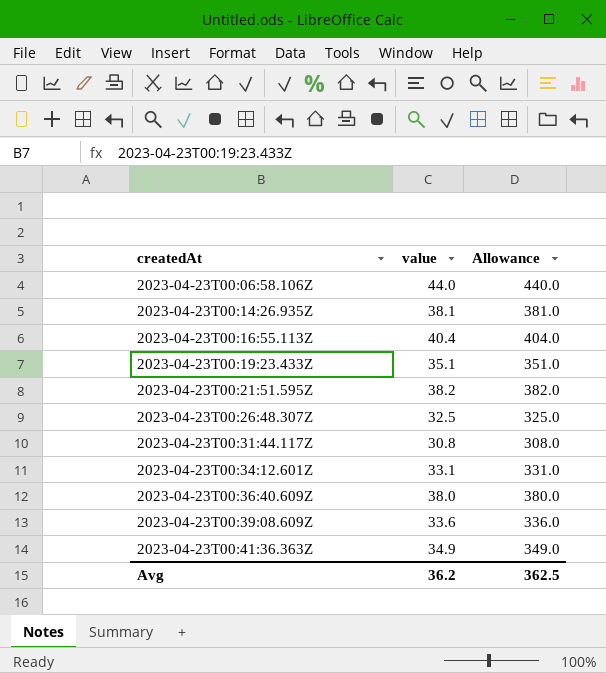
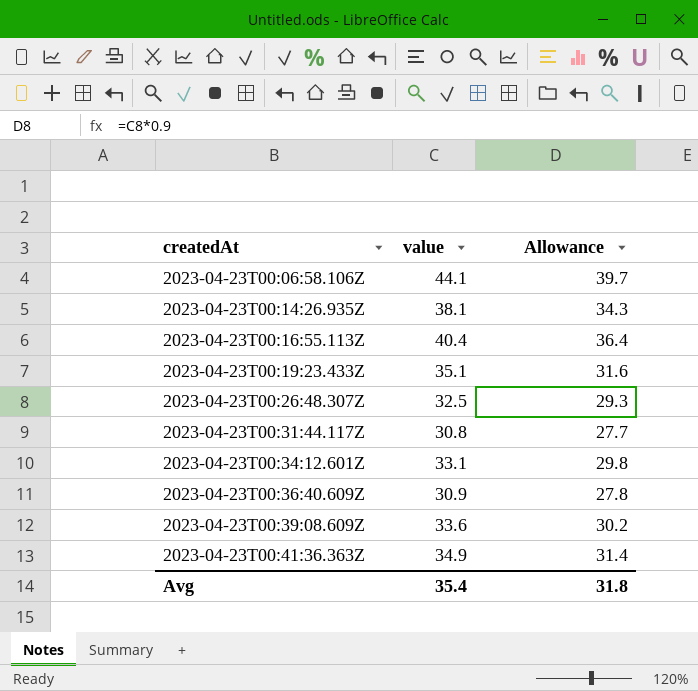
column Allowance | formula: [value] * 10 -> [value] * 0.9
row 2023-04-23T00:21:51.595Z: 38.2 | 382.0 -> none
2023-04-23T00:06:58.106Z | value: 44.0 -> 44.1
2023-04-23T00:36:40.609Z | value: 38.0 -> 30.9
Avg | value: 36.2 -> 35.4
Avg | Allowance: 362.5 -> 31.8

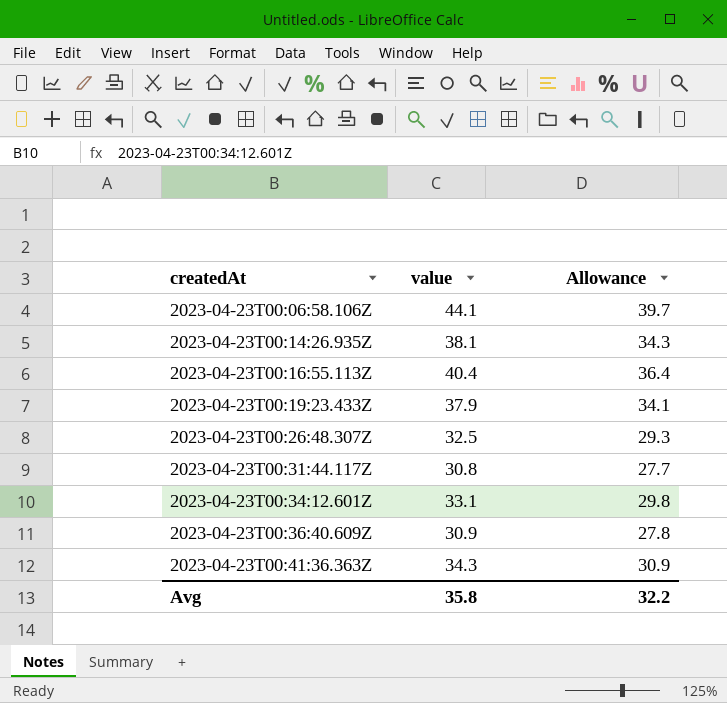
row 2023-04-23T00:39:08.609Z: 33.6 | 30.2 -> none
2023-04-23T00:19:23.433Z | value: 35.1 -> 37.9
2023-04-23T00:19:23.433Z | Allowance: 31.6 -> 34.1
2023-04-23T00:41:36.363Z | value: 34.9 -> 34.3
2023-04-23T00:41:36.363Z | Allowance: 31.4 -> 30.9
Avg | value: 35.4 -> 35.8
Avg | Allowance: 31.8 -> 32.2

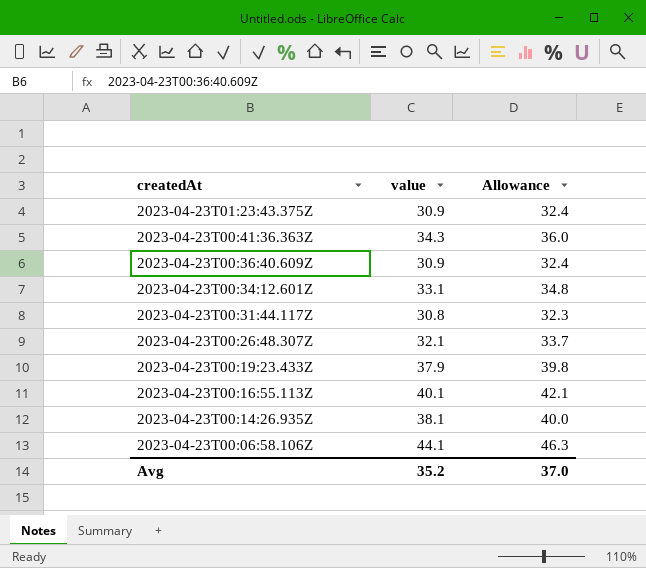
row order: createdAt ascending -> createdAt descending
column Allowance | formula: [value] * 0.9 -> [value] * 1.05
row 2023-04-23T01:23:43.375Z: none -> 30.9 | 32.4
2023-04-23T00:26:48.307Z | value: 32.5 -> 32.1
2023-04-23T00:16:55.113Z | value: 40.4 -> 40.1
Avg | value: 35.8 -> 35.2
Avg | Allowance: 32.2 -> 37.0

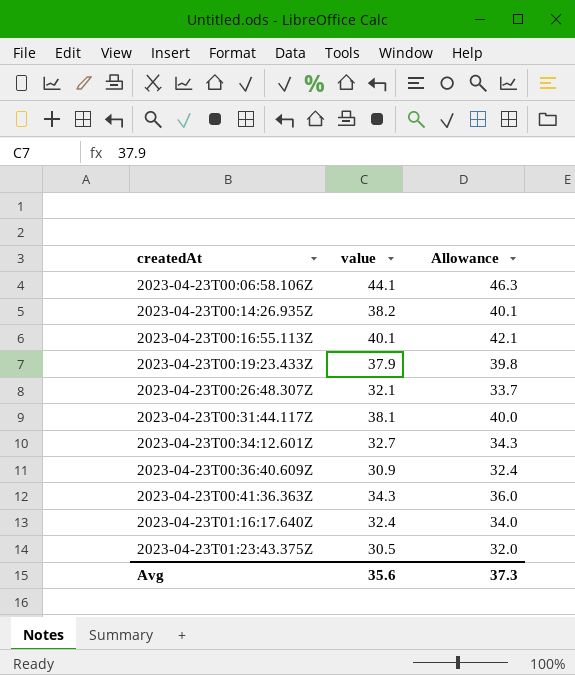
row order: createdAt descending -> createdAt ascending
2023-04-23T00:14:26.935Z | value: 38.1 -> 38.2
2023-04-23T00:14:26.935Z | Allowance: 40.0 -> 40.1
2023-04-23T00:31:44.117Z | value: 30.8 -> 38.1
2023-04-23T00:31:44.117Z | Allowance: 32.3 -> 40.0
2023-04-23T00:34:12.601Z | value: 33.1 -> 32.7
2023-04-23T00:34:12.601Z | Allowance: 34.8 -> 34.3
row 2023-04-23T01:16:17.640Z: none -> 32.4 | 34.0
2023-04-23T01:23:43.375Z | value: 30.9 -> 30.5
2023-04-23T01:23:43.375Z | Allowance: 32.4 -> 32.0
Avg | value: 35.2 -> 35.6
Avg | Allowance: 37.0 -> 37.3

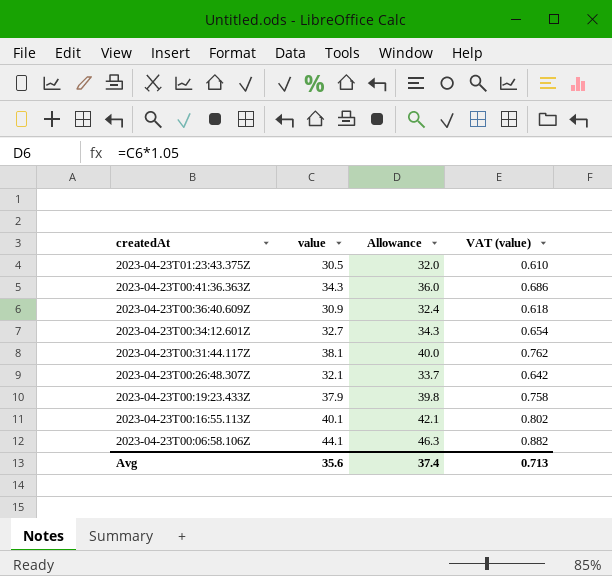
row order: createdAt ascending -> createdAt descending
column VAT (value) | formula: none -> [value] * 0.02
row 2023-04-23T00:14:26.935Z: 38.2 | 40.1 -> none
row 2023-04-23T01:16:17.640Z: 32.4 | 34.0 -> none
Avg | Allowance: 37.3 -> 37.4

